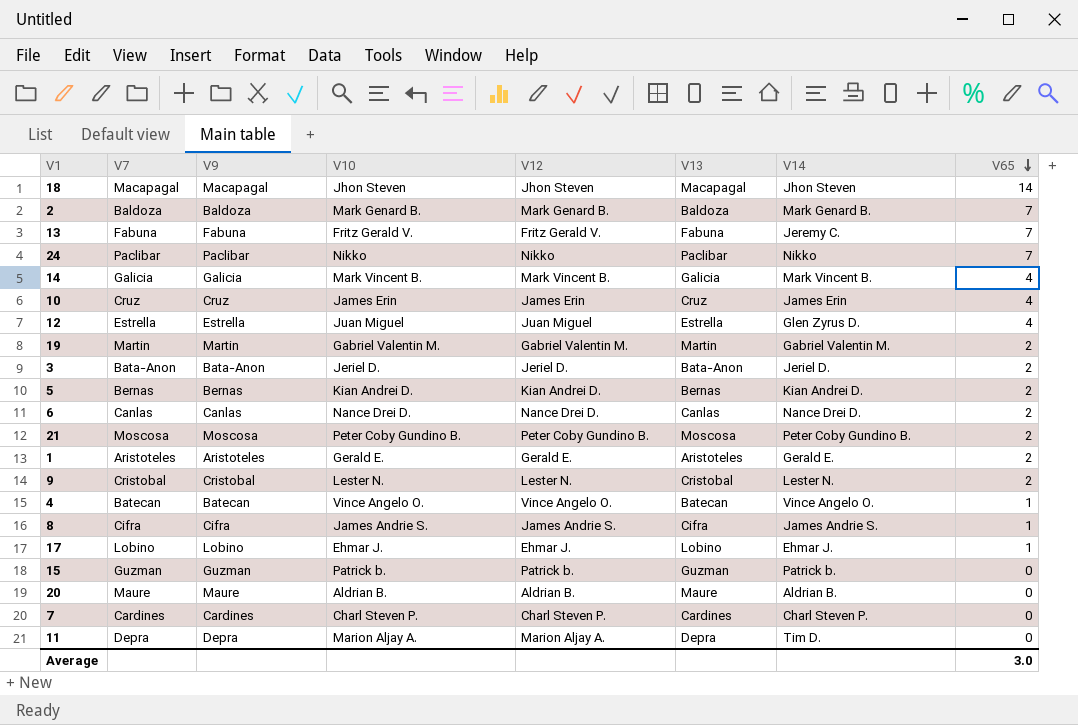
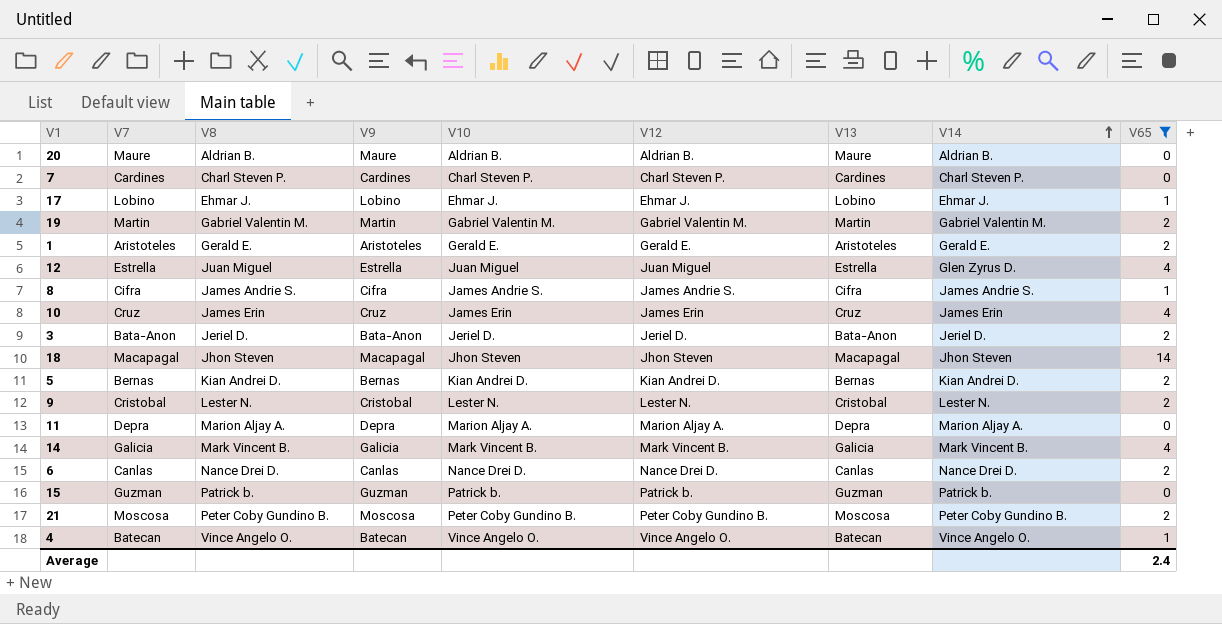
filter: none -> V65 != 7
row order: V65 descending -> V14 ascending
column V8 | position: none -> 3
11 | V14: Tim D. -> Marion Aljay A.
Average | V65: 3.0 -> 2.4

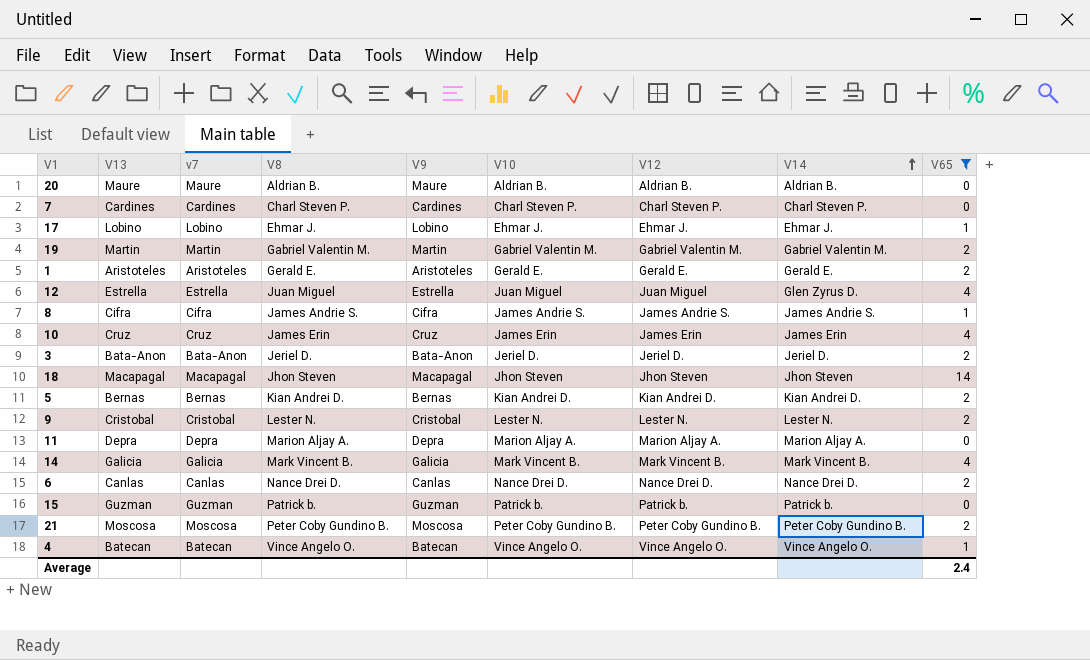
column V13 | position: 7 -> 2
column name: V7 -> v7

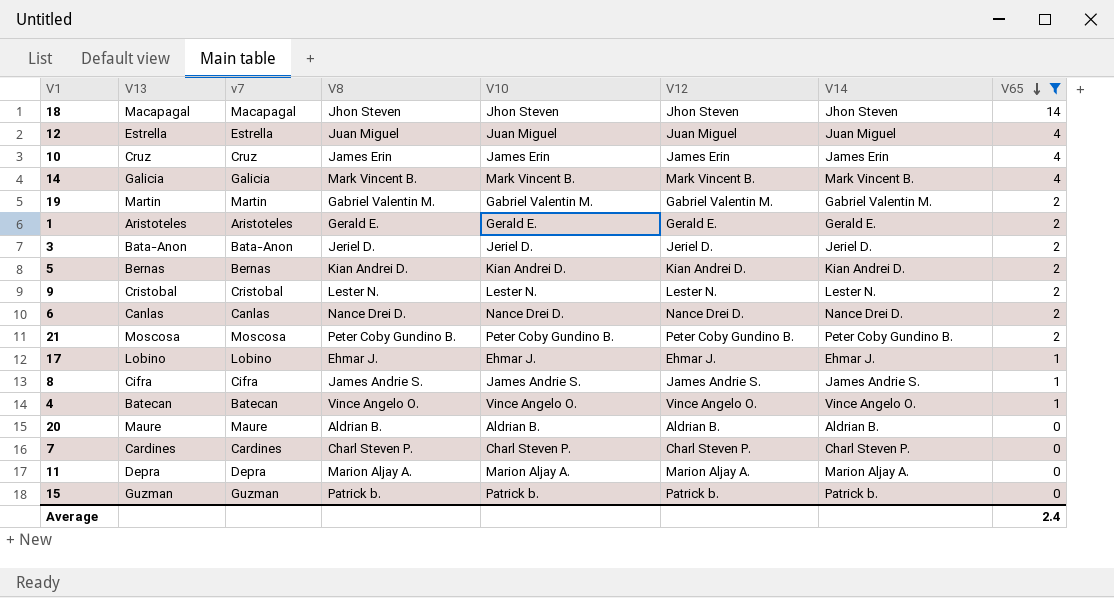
row order: V14 ascending -> V65 descending
column V9 | position: 5 -> none
12 | V14: Glen Zyrus D. -> Juan Miguel

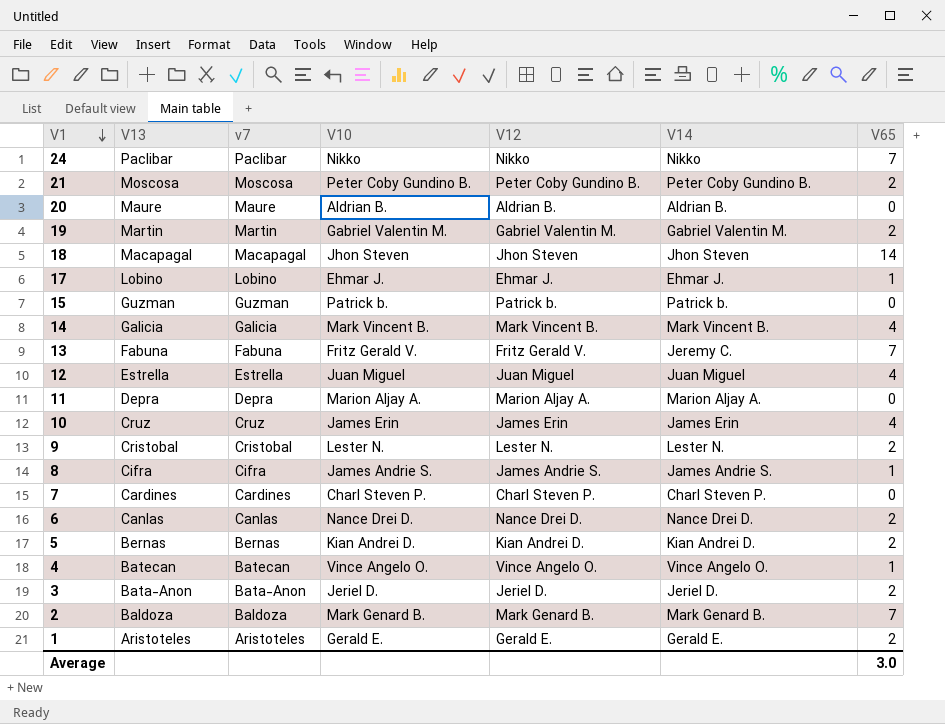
filter: V65 != 7 -> none
row order: V65 descending -> V1 descending
column V8 | position: 4 -> none
Average | V65: 2.4 -> 3.0

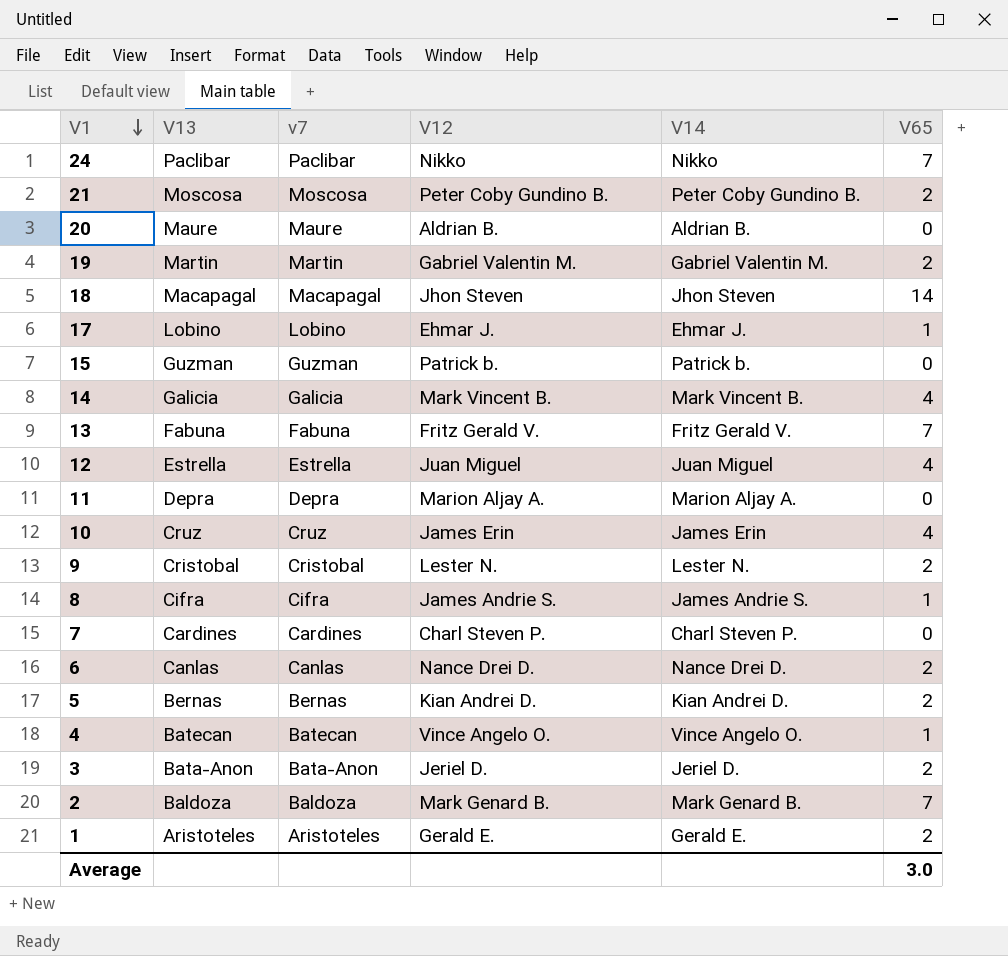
column V10 | position: 4 -> none
13 | V14: Jeremy C. -> Fritz Gerald V.

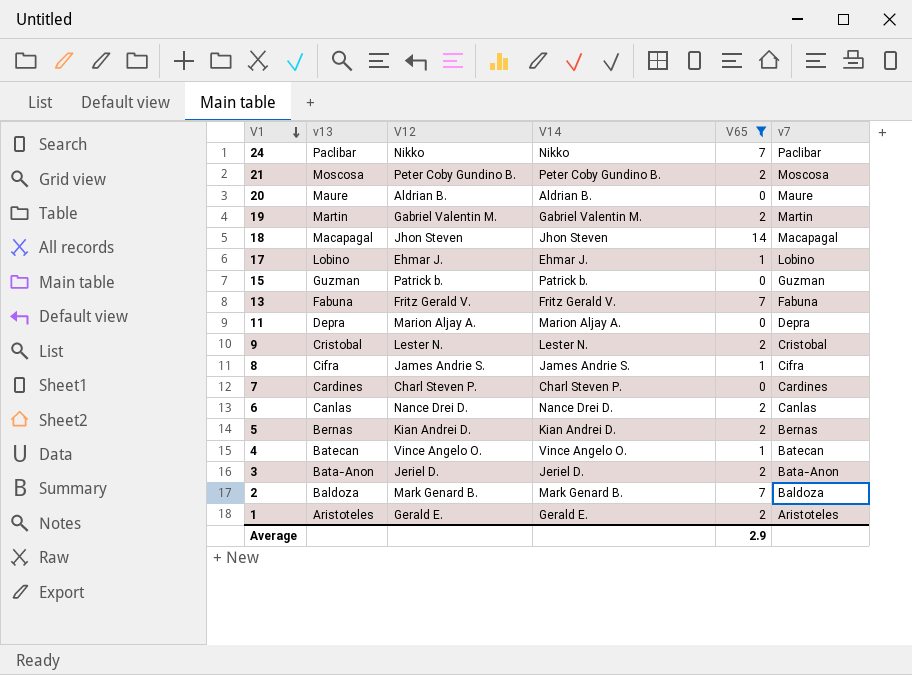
filter: none -> V65 != 4
column name: V13 -> v13
column v7 | position: 3 -> 6
Average | V65: 3.0 -> 2.9

